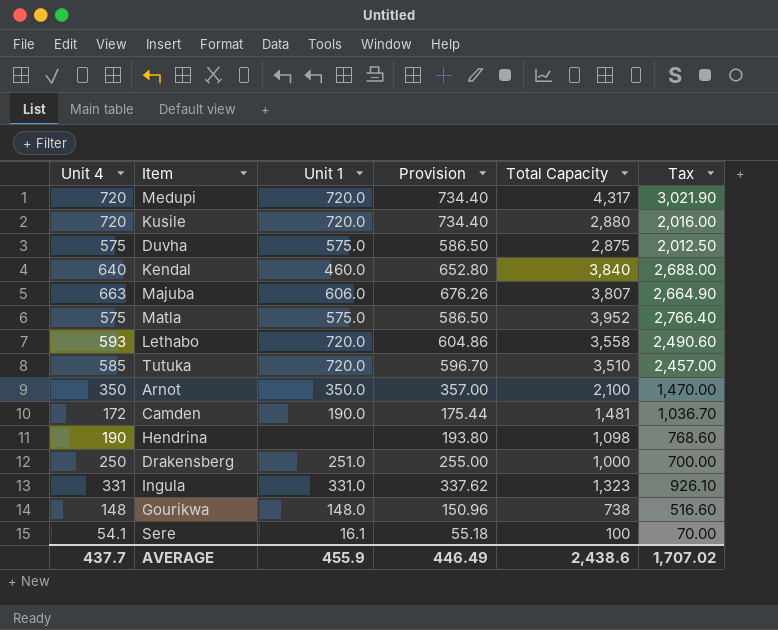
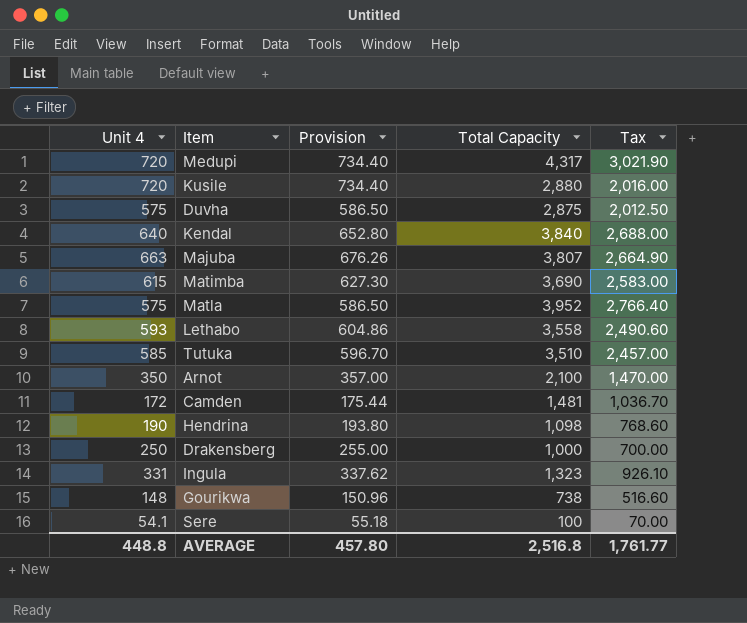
column Unit 1 | position: 3 -> none
row Matimba: none -> 615 | 627.30 | 3,690 | 2,583.00
AVERAGE | Unit 4: 437.7 -> 448.8
AVERAGE | Provision: 446.49 -> 457.80
AVERAGE | Total Capacity: 2,438.6 -> 2,516.8
AVERAGE | Tax: 1,707.02 -> 1,761.77

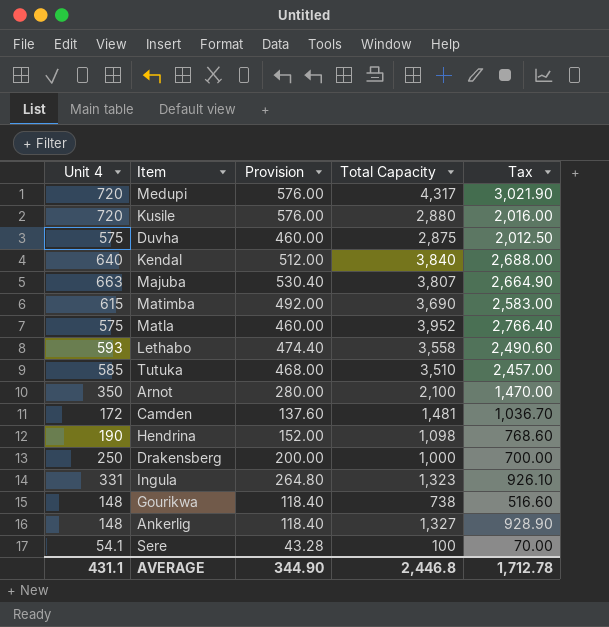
column Provision | formula: [Unit 4] * 1.02 -> [Unit 4] * 0.8
row Ankerlig: none -> 148 | 118.40 | 1,327 | 928.90
AVERAGE | Unit 4: 448.8 -> 431.1
AVERAGE | Provision: 457.80 -> 344.90
AVERAGE | Total Capacity: 2,516.8 -> 2,446.8
AVERAGE | Tax: 1,761.77 -> 1,712.78

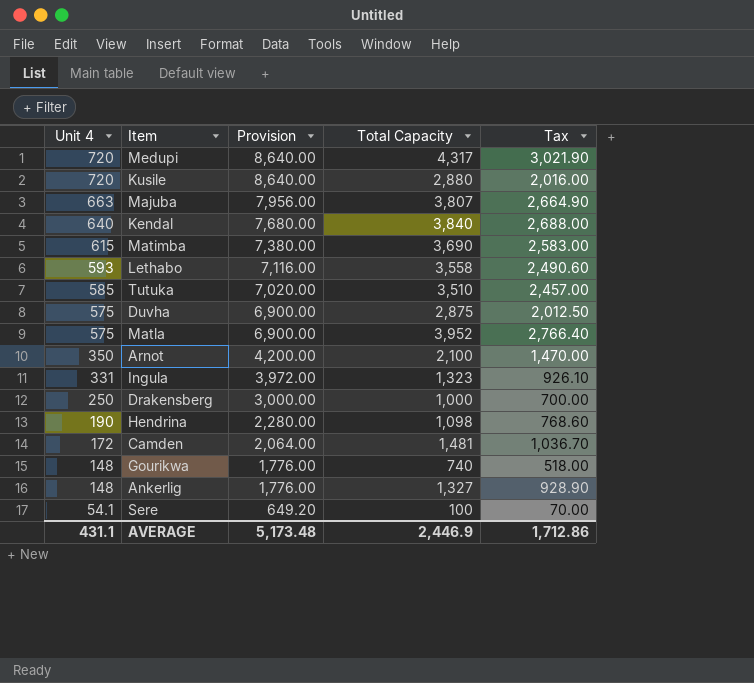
row order: none -> Unit 4 descending
column Provision | formula: [Unit 4] * 0.8 -> [Unit 4] * 12
Gourikwa | Total Capacity: 738 -> 740
Gourikwa | Tax: 516.60 -> 518.00
AVERAGE | Provision: 344.90 -> 5,173.48
AVERAGE | Total Capacity: 2,446.8 -> 2,446.9
AVERAGE | Tax: 1,712.78 -> 1,712.86

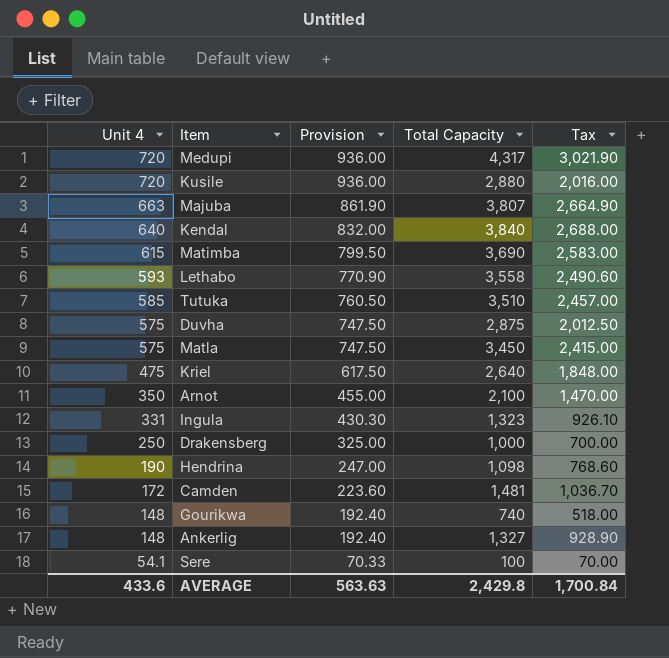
column Provision | formula: [Unit 4] * 12 -> [Unit 4] * 1.3
Matla | Total Capacity: 3,952 -> 3,450
Matla | Tax: 2,766.40 -> 2,415.00
row Kriel: none -> 475 | 617.50 | 2,640 | 1,848.00
AVERAGE | Unit 4: 431.1 -> 433.6
AVERAGE | Provision: 5,173.48 -> 563.63
AVERAGE | Total Capacity: 2,446.9 -> 2,429.8
AVERAGE | Tax: 1,712.86 -> 1,700.84

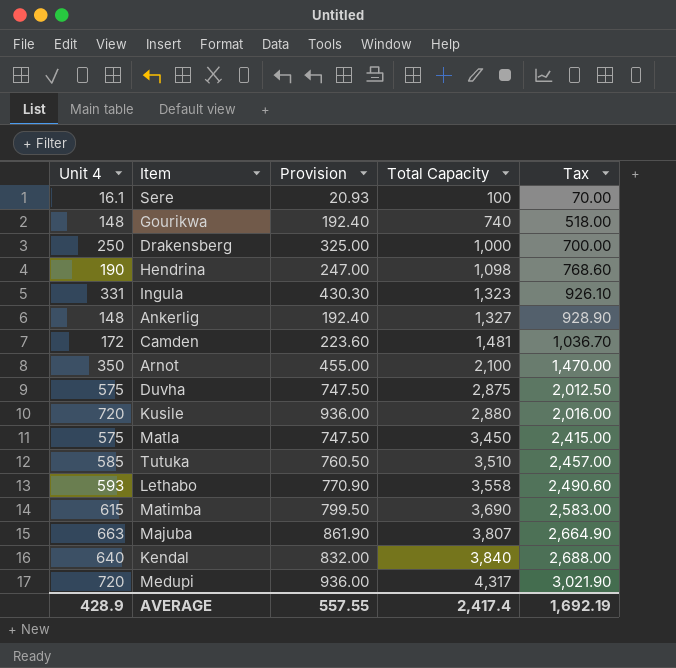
row order: Unit 4 descending -> Total Capacity ascending
row Kriel: 475 | 617.50 | 2,640 | 1,848.00 -> none
Sere | Unit 4: 54.1 -> 16.1
Sere | Provision: 70.33 -> 20.93
AVERAGE | Unit 4: 433.6 -> 428.9
AVERAGE | Provision: 563.63 -> 557.55
AVERAGE | Total Capacity: 2,429.8 -> 2,417.4
AVERAGE | Tax: 1,700.84 -> 1,692.19

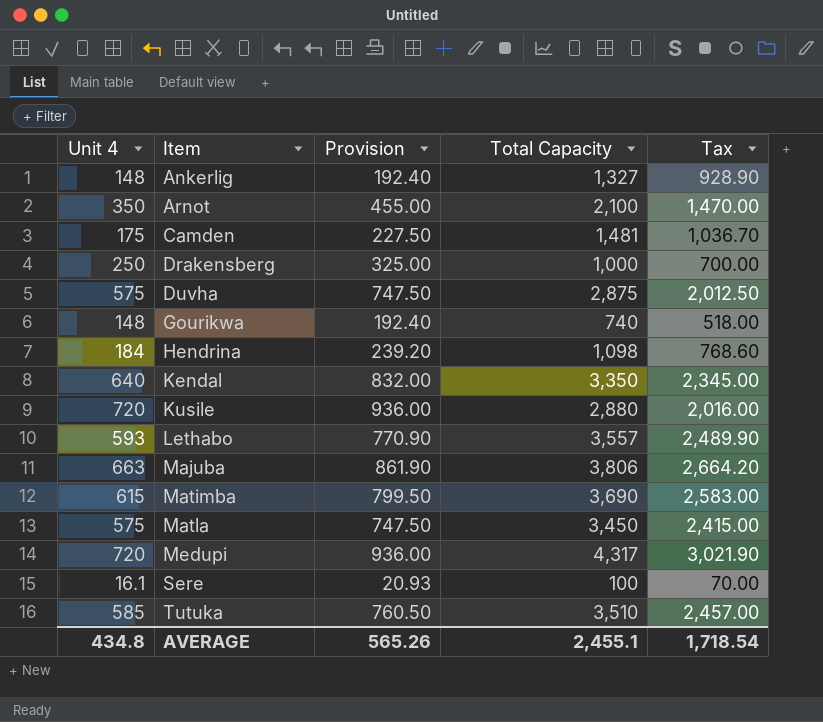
row order: Total Capacity ascending -> Item ascending
row Ingula: 331 | 430.30 | 1,323 | 926.10 -> none
Camden | Unit 4: 172 -> 175
Camden | Provision: 223.60 -> 227.50
Hendrina | Unit 4: 190 -> 184
Hendrina | Provision: 247.00 -> 239.20
Kendal | Total Capacity: 3,840 -> 3,350
Kendal | Tax: 2,688.00 -> 2,345.00
Lethabo | Total Capacity: 3,558 -> 3,557
Lethabo | Tax: 2,490.60 -> 2,489.90
Majuba | Total Capacity: 3,807 -> 3,806
Majuba | Tax: 2,664.90 -> 2,664.20
AVERAGE | Unit 4: 428.9 -> 434.8
AVERAGE | Provision: 557.55 -> 565.26
AVERAGE | Total Capacity: 2,417.4 -> 2,455.1
AVERAGE | Tax: 1,692.19 -> 1,718.54

